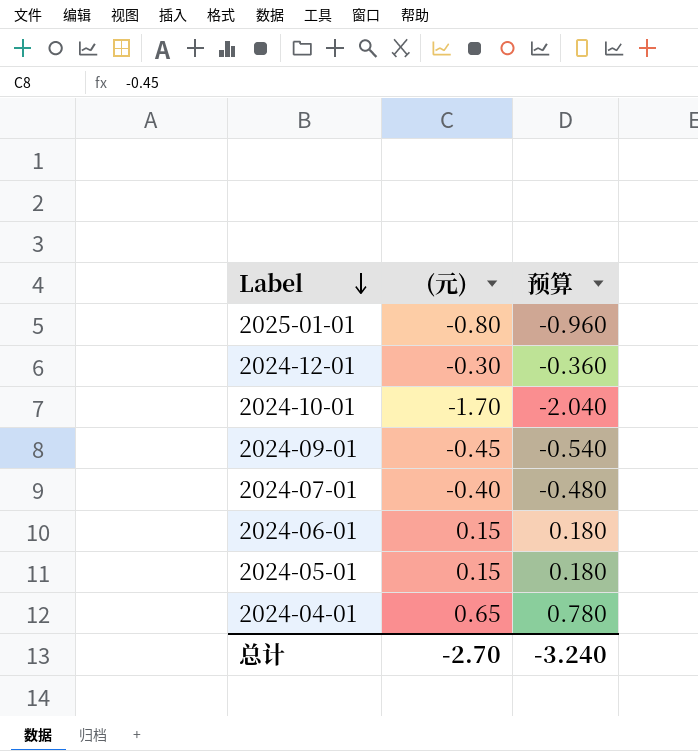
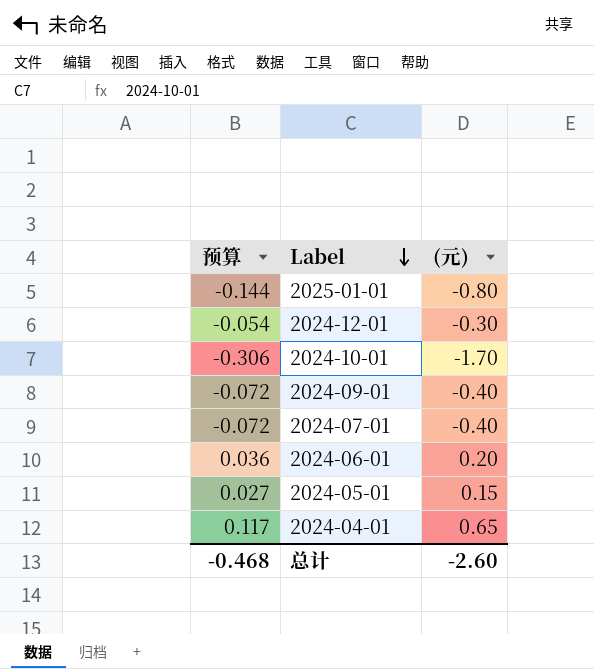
column 预算 | formula: [(元)] * 1.2 -> [(元)] * 0.18
column 预算 | position: 3 -> 1
2024-09-01 | (元): -0.45 -> -0.40
2024-06-01 | (元): 0.15 -> 0.20
总计 | 预算: -3.240 -> -0.468
总计 | (元): -2.70 -> -2.60

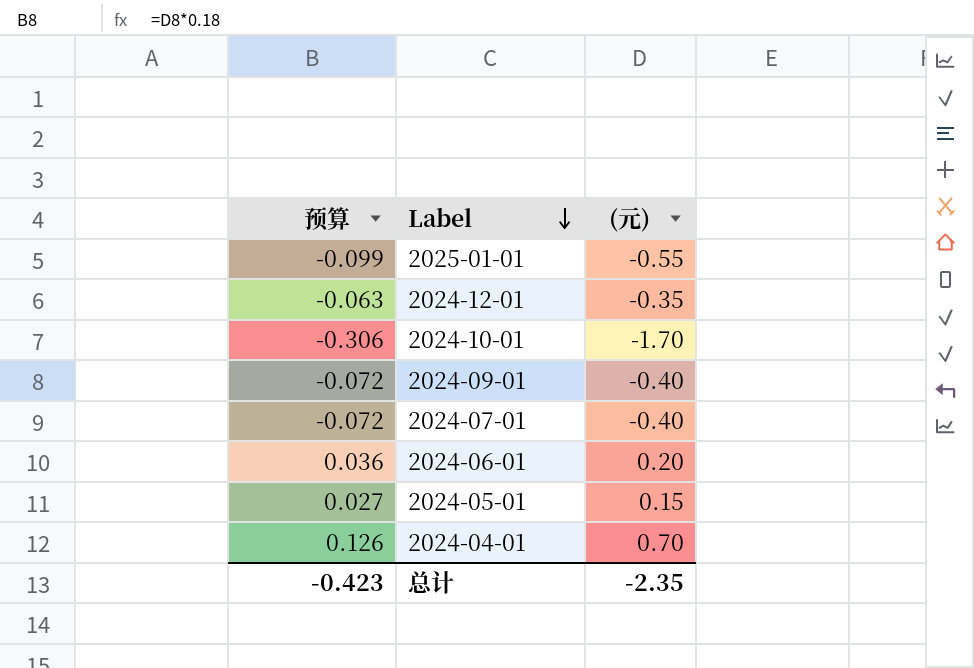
2025-01-01 | 预算: -0.144 -> -0.099
2025-01-01 | (元): -0.80 -> -0.55
2024-12-01 | 预算: -0.054 -> -0.063
2024-12-01 | (元): -0.30 -> -0.35
2024-04-01 | 预算: 0.117 -> 0.126
2024-04-01 | (元): 0.65 -> 0.70
总计 | 预算: -0.468 -> -0.423
总计 | (元): -2.60 -> -2.35

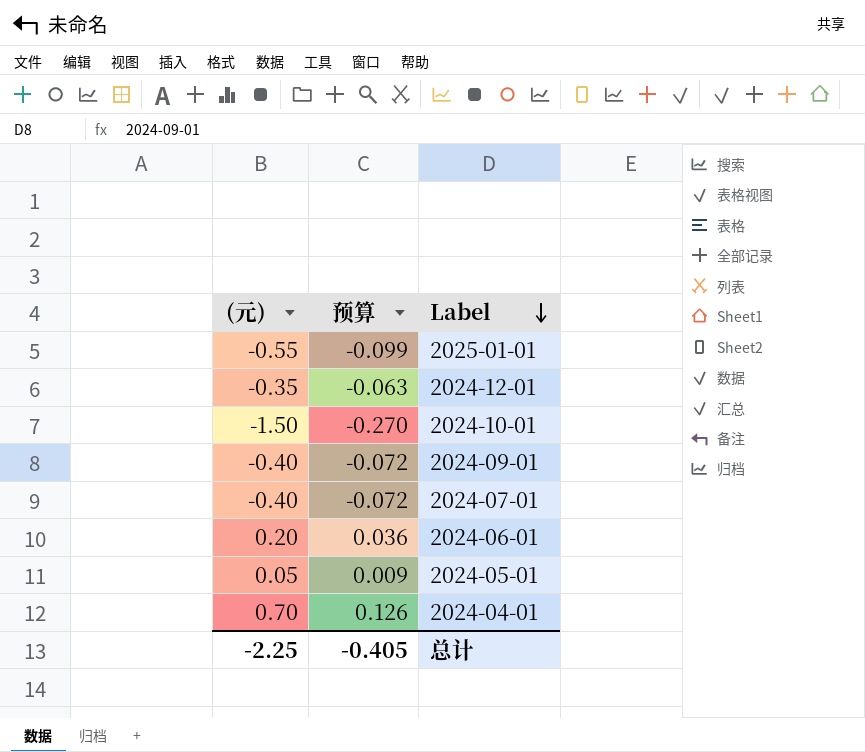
column (元) | position: 3 -> 1
2024-10-01 | (元): -1.70 -> -1.50
2024-10-01 | 预算: -0.306 -> -0.270
2024-05-01 | (元): 0.15 -> 0.05
2024-05-01 | 预算: 0.027 -> 0.009
总计 | (元): -2.35 -> -2.25
总计 | 预算: -0.423 -> -0.405

